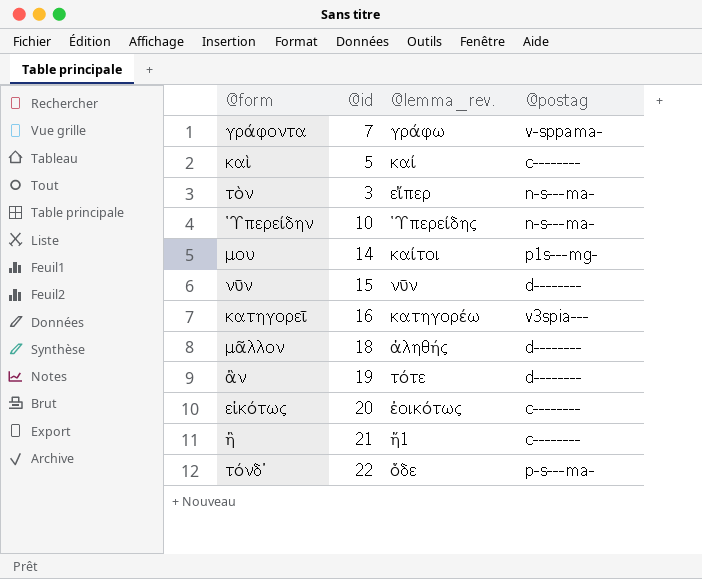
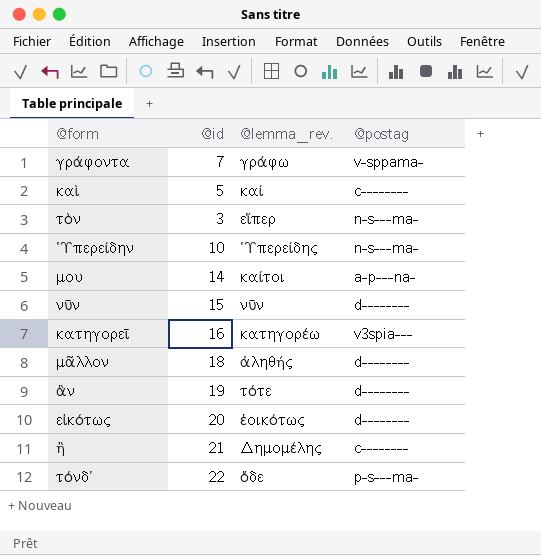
μου | @postag: p1s---mg- -> a-p---na-
εἰκότως | @postag: c-------- -> d--------
ἢ | @lemma_rev.: ἤ1 -> Δημομέλης

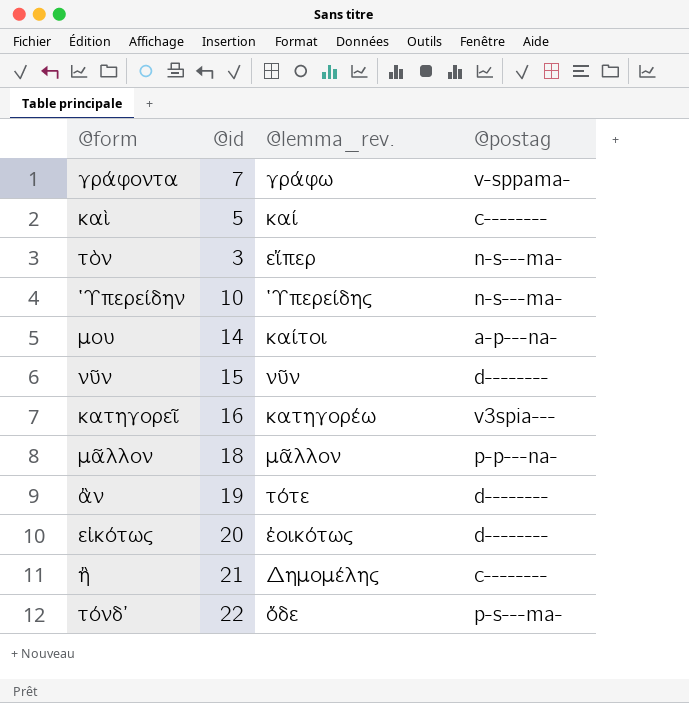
μᾶλλον | @lemma_rev.: ἀληθής -> μᾶλλον
μᾶλλον | @postag: d-------- -> p-p---na-

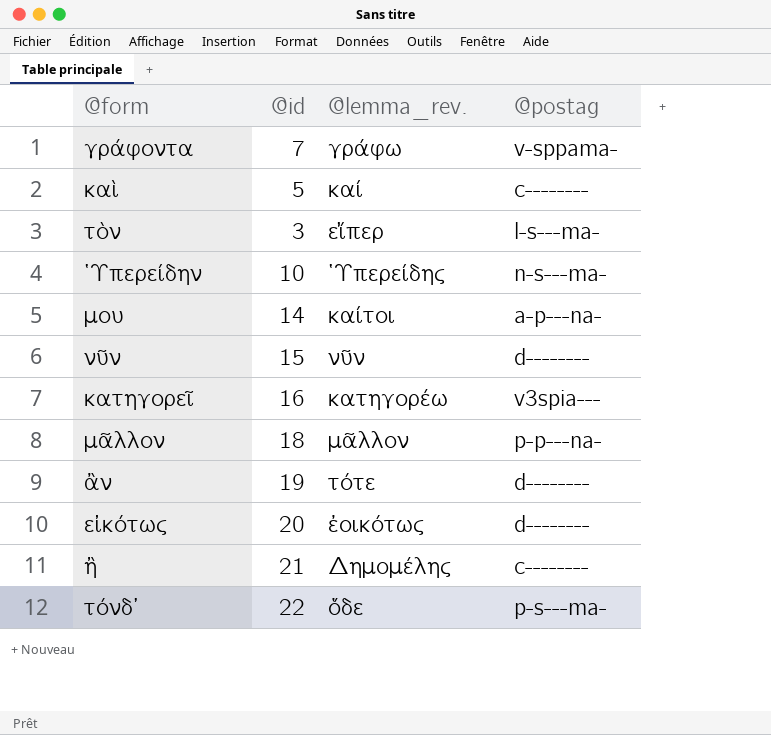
τὸν | @postag: n-s---ma- -> l-s---ma-

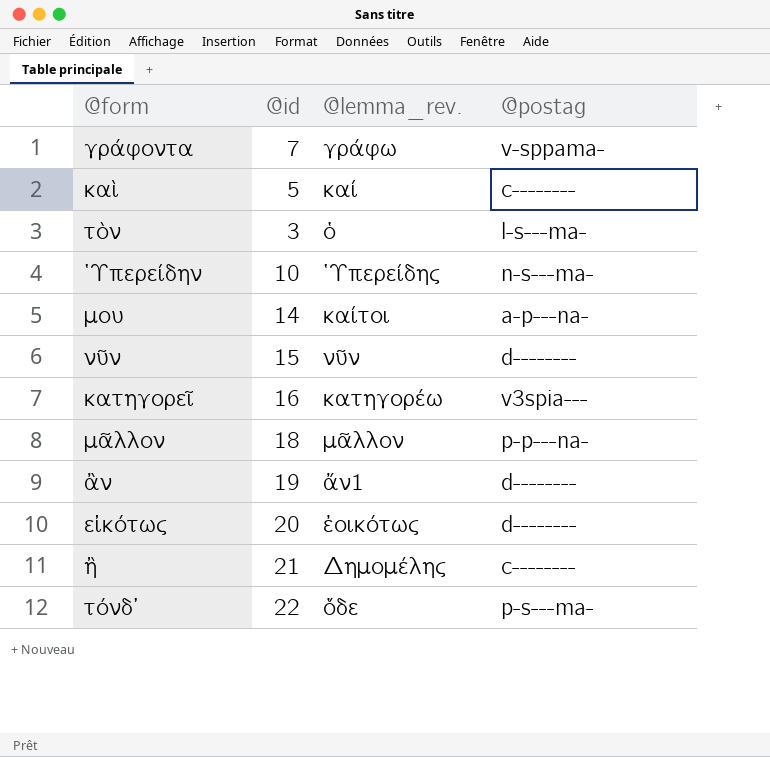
τὸν | @lemma_rev.: εἴπερ -> ὁ
ἂν | @lemma_rev.: τότε -> ἄν1

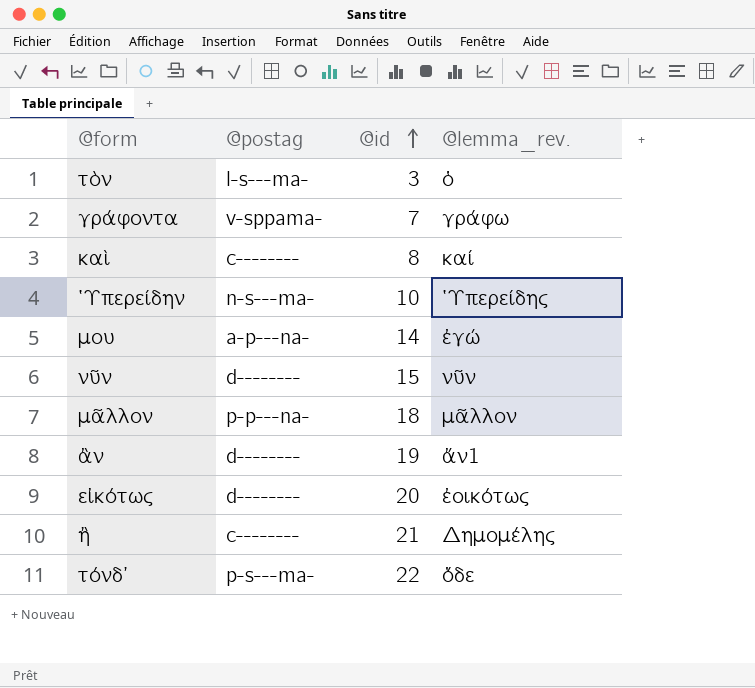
row order: none -> @id ascending
column @postag | position: 4 -> 2
row κατηγορεῖ: 16 | κατηγορέω | v3spia--- -> none
καὶ | @id: 5 -> 8
μου | @lemma_rev.: καίτοι -> ἐγώ

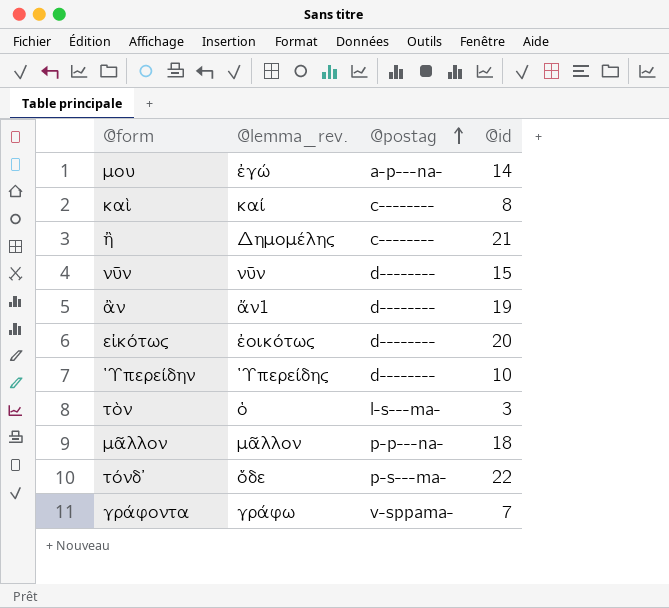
row order: @id ascending -> @postag ascending
column @lemma_rev. | position: 4 -> 2
Ὑπερείδην | @postag: n-s---ma- -> d--------

